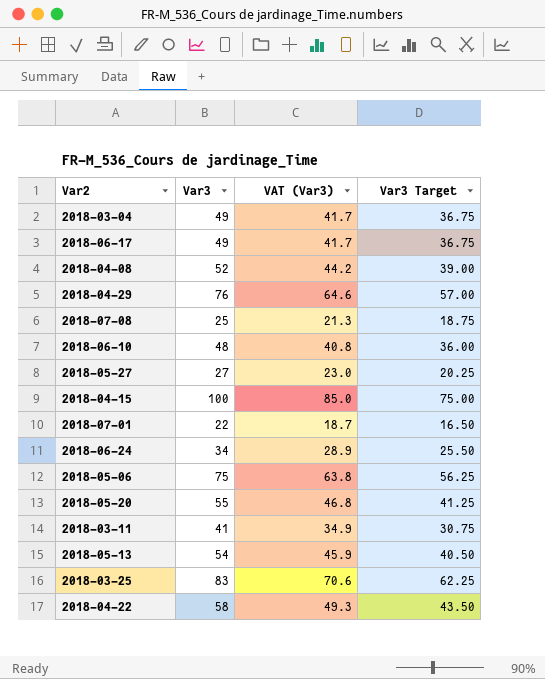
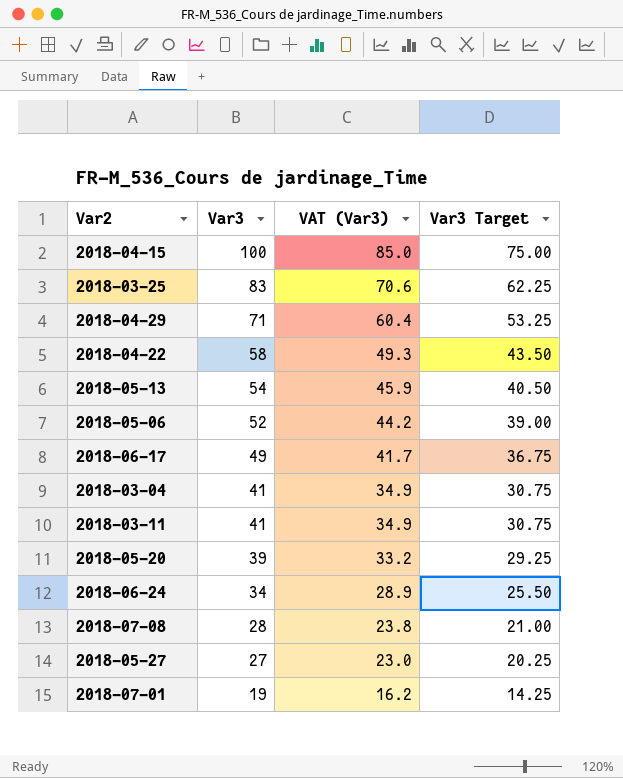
row order: none -> Var3 descending
row 2018-04-08: 52 | 44.2 | 39.00 -> none
row 2018-06-10: 48 | 40.8 | 36.00 -> none
2018-04-29 | Var3: 76 -> 71
2018-04-29 | VAT (Var3): 64.6 -> 60.4
2018-04-29 | Var3 Target: 57.00 -> 53.25
2018-05-06 | Var3: 75 -> 52
2018-05-06 | VAT (Var3): 63.8 -> 44.2
2018-05-06 | Var3 Target: 56.25 -> 39.00
2018-03-04 | Var3: 49 -> 41
2018-03-04 | VAT (Var3): 41.7 -> 34.9
2018-03-04 | Var3 Target: 36.75 -> 30.75
2018-05-20 | Var3: 55 -> 39
2018-05-20 | VAT (Var3): 46.8 -> 33.2
2018-05-20 | Var3 Target: 41.25 -> 29.25
2018-07-08 | Var3: 25 -> 28
2018-07-08 | VAT (Var3): 21.3 -> 23.8
2018-07-08 | Var3 Target: 18.75 -> 21.00
2018-07-01 | Var3: 22 -> 19
2018-07-01 | VAT (Var3): 18.7 -> 16.2
2018-07-01 | Var3 Target: 16.50 -> 14.25

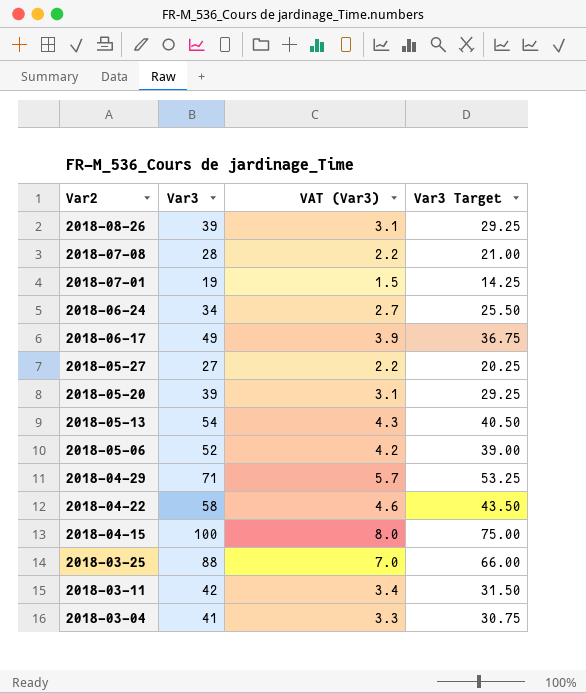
row order: Var3 descending -> Var2 descending
column VAT (Var3) | formula: [Var3] * 0.85 -> [Var3] * 0.08
row 2018-08-26: none -> 39 | 3.1 | 29.25
2018-03-25 | Var3: 83 -> 88
2018-03-25 | Var3 Target: 62.25 -> 66.00
2018-03-11 | Var3: 41 -> 42
2018-03-11 | Var3 Target: 30.75 -> 31.50

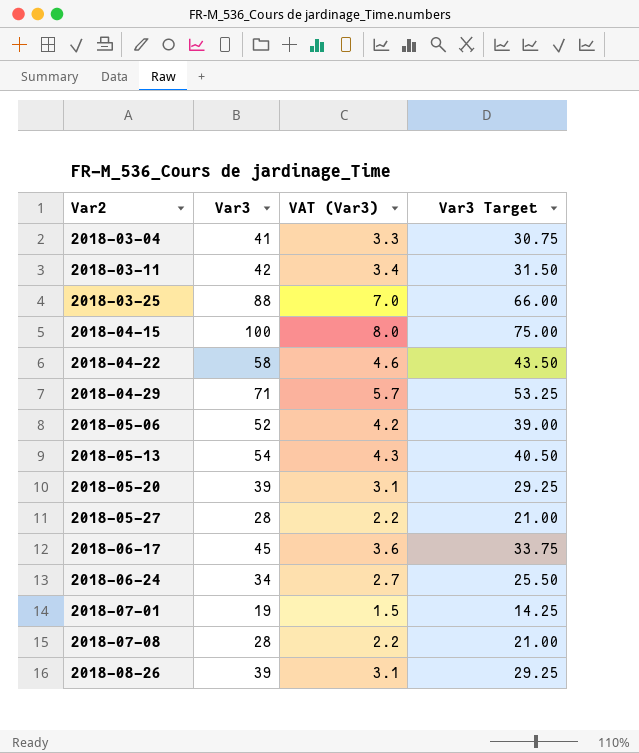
row order: Var2 descending -> Var2 ascending
2018-05-27 | Var3: 27 -> 28
2018-05-27 | Var3 Target: 20.25 -> 21.00
2018-06-17 | Var3: 49 -> 45
2018-06-17 | VAT (Var3): 3.9 -> 3.6
2018-06-17 | Var3 Target: 36.75 -> 33.75

